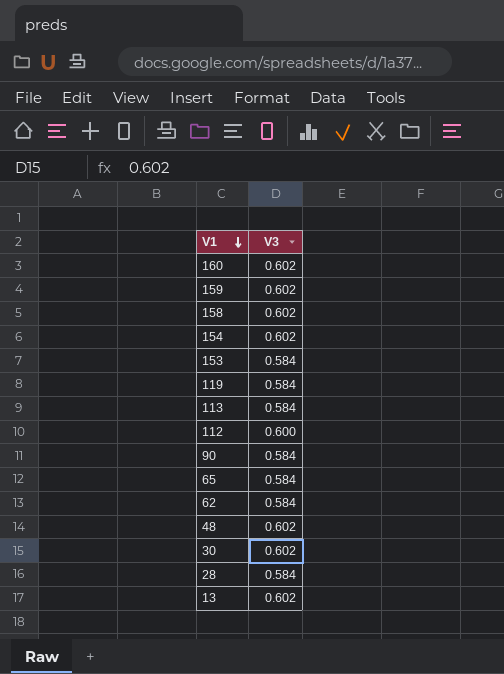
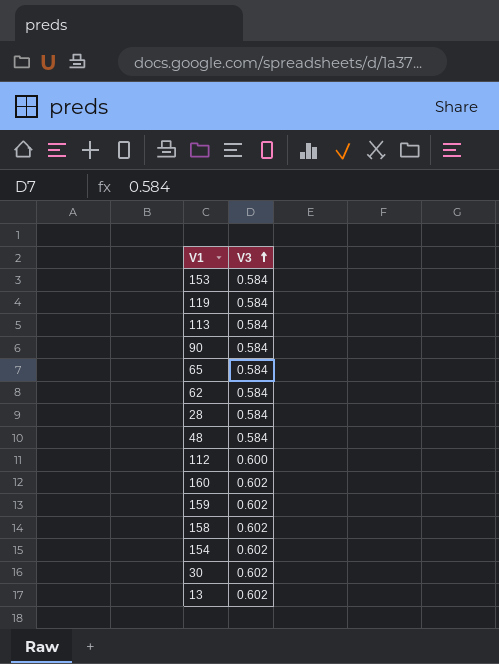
row order: V1 descending -> V3 ascending
48 | V3: 0.602 -> 0.584

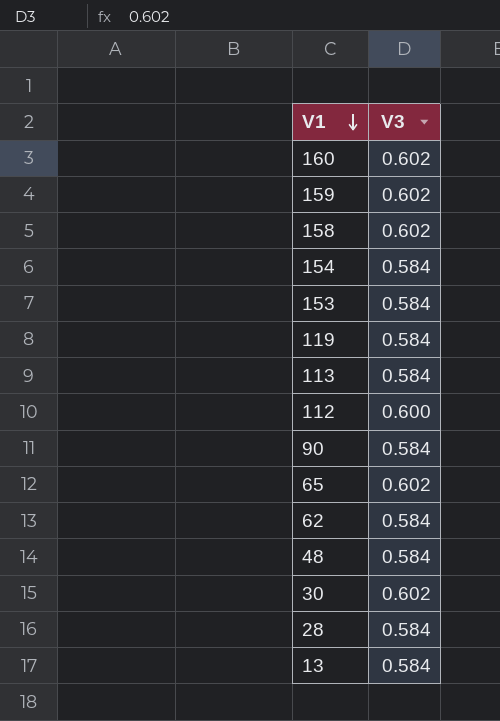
row order: V3 ascending -> V1 descending
154 | V3: 0.602 -> 0.584
65 | V3: 0.584 -> 0.602
13 | V3: 0.602 -> 0.584

